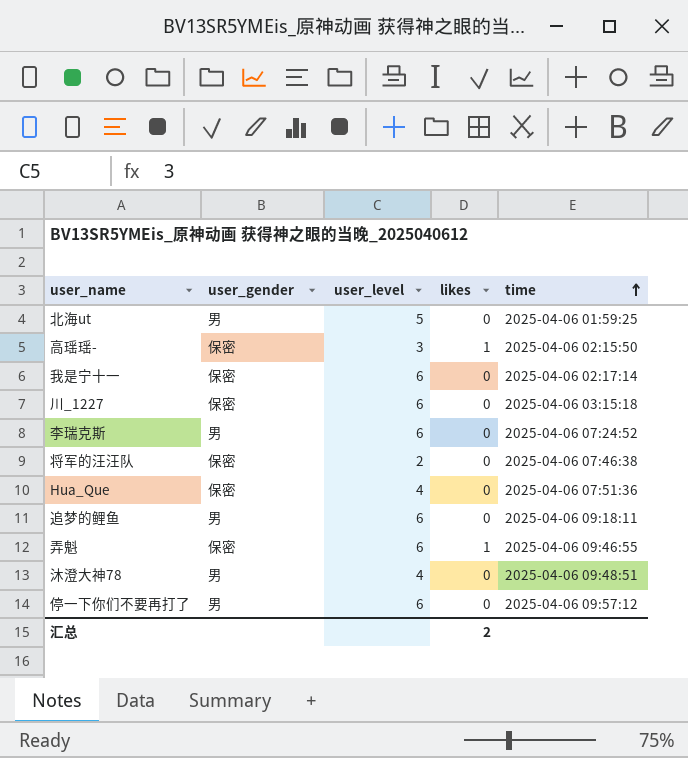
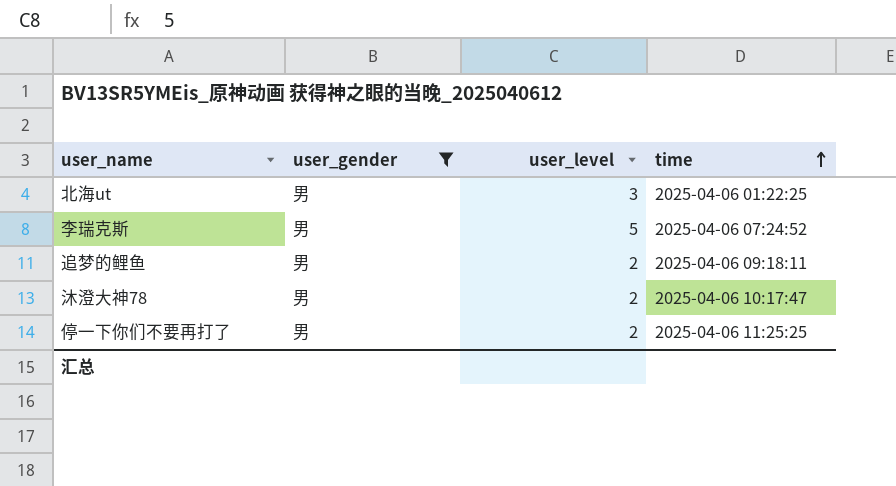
filter: none -> user_gender = 男
column likes | position: 4 -> none
北海ut | user_level: 5 -> 3
北海ut | time: 2025-04-06 01:59:25 -> 2025-04-06 01:22:25
李瑞克斯 | user_level: 6 -> 5
追梦的鲤鱼 | user_level: 6 -> 2
沐澄大神78 | user_level: 4 -> 2
沐澄大神78 | time: 2025-04-06 09:48:51 -> 2025-04-06 10:17:47
停一下你们不要再打了 | user_level: 6 -> 2
停一下你们不要再打了 | time: 2025-04-06 09:57:12 -> 2025-04-06 11:25:25

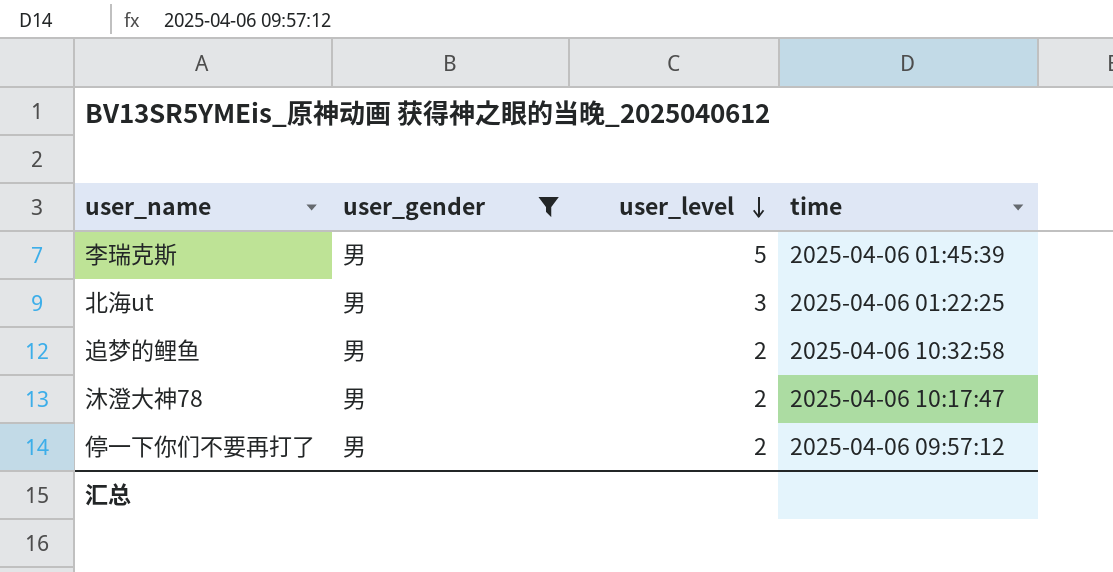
row order: time ascending -> user_level descending
李瑞克斯 | time: 2025-04-06 07:24:52 -> 2025-04-06 01:45:39
追梦的鲤鱼 | time: 2025-04-06 09:18:11 -> 2025-04-06 10:32:58
停一下你们不要再打了 | time: 2025-04-06 11:25:25 -> 2025-04-06 09:57:12

